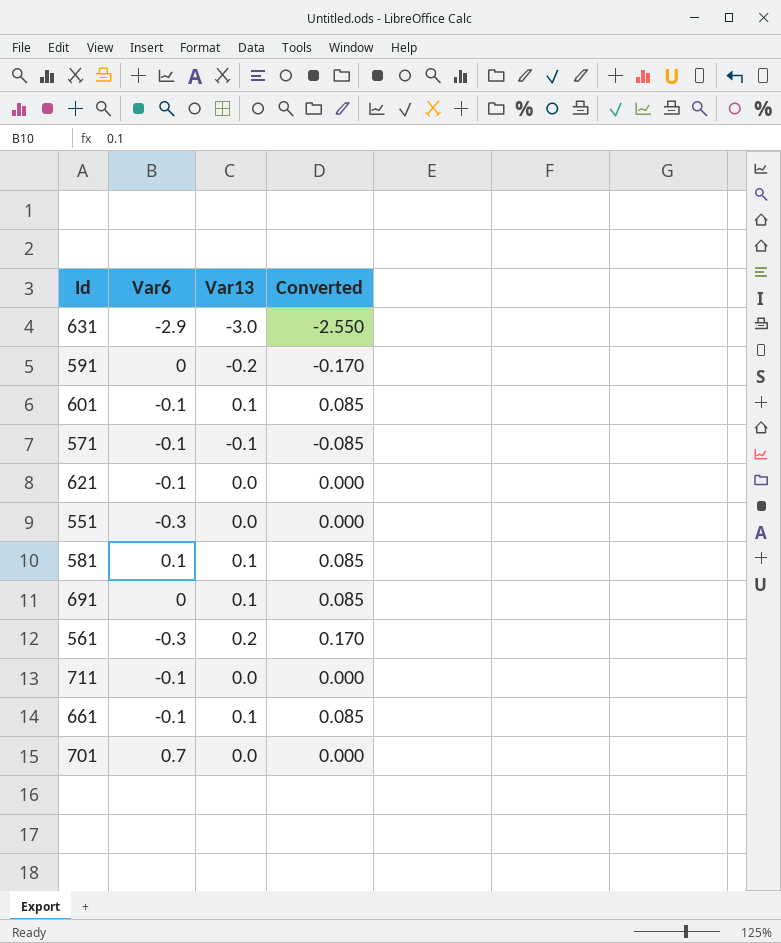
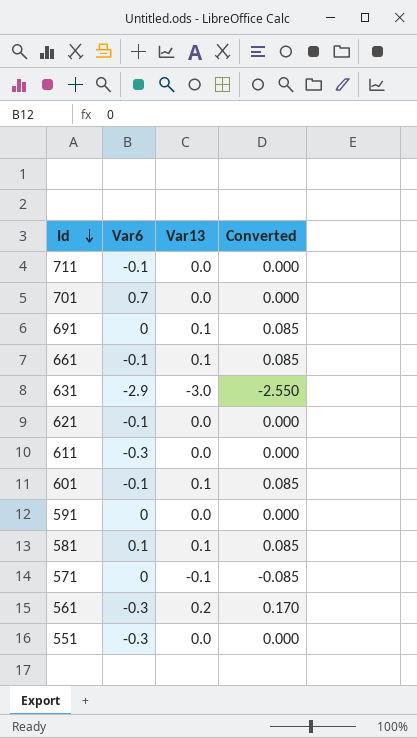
row order: none -> Id descending
row 611: none -> -0.3 | 0.0 | 0.000
591 | Var13: -0.2 -> 0.0
591 | Converted: -0.170 -> 0.000
571 | Var6: -0.1 -> 0

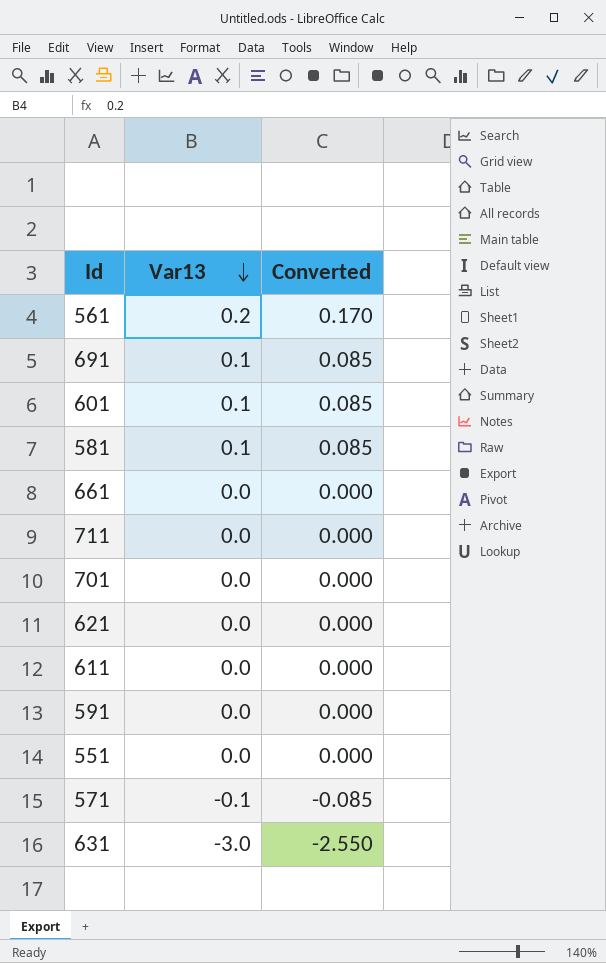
row order: Id descending -> Var13 descending
column Var6 | position: 2 -> none
661 | Var13: 0.1 -> 0.0
661 | Converted: 0.085 -> 0.000

